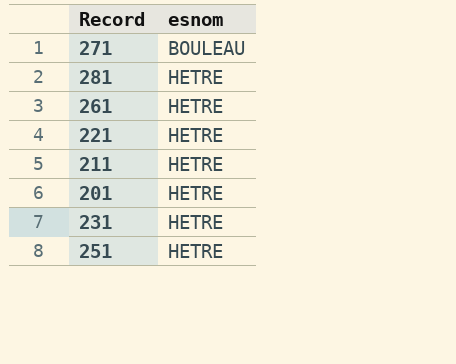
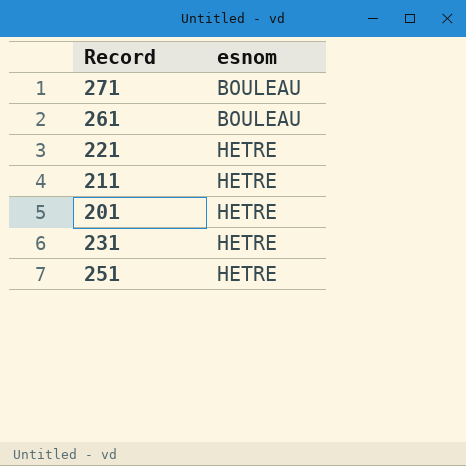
row 281: HETRE -> none
261 | esnom: HETRE -> BOULEAU

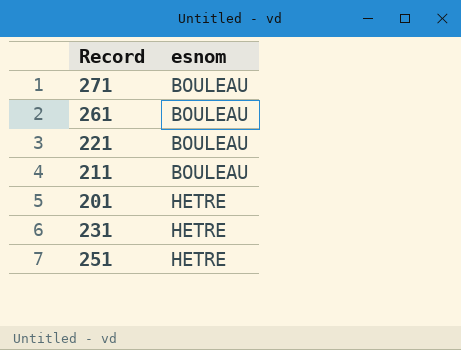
221 | esnom: HETRE -> BOULEAU
211 | esnom: HETRE -> BOULEAU

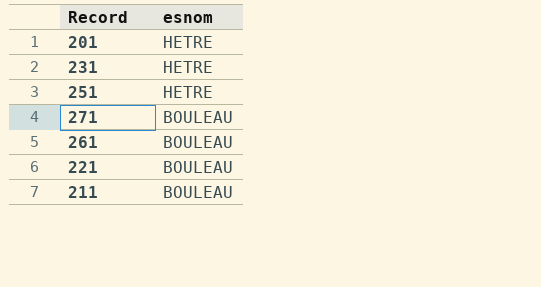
row order: esnom ascending -> esnom descending

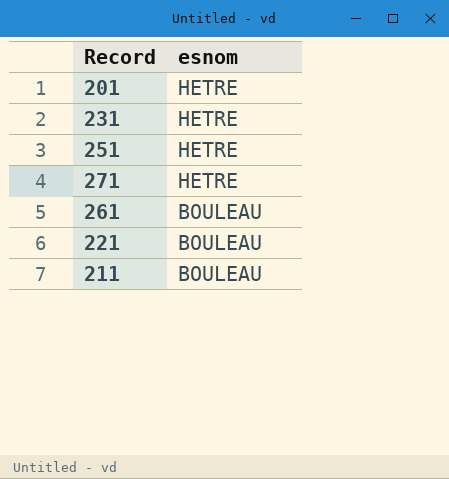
271 | esnom: BOULEAU -> HETRE

